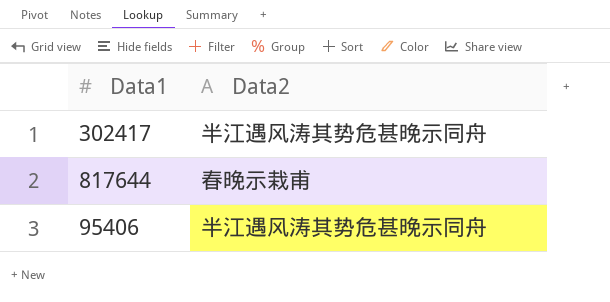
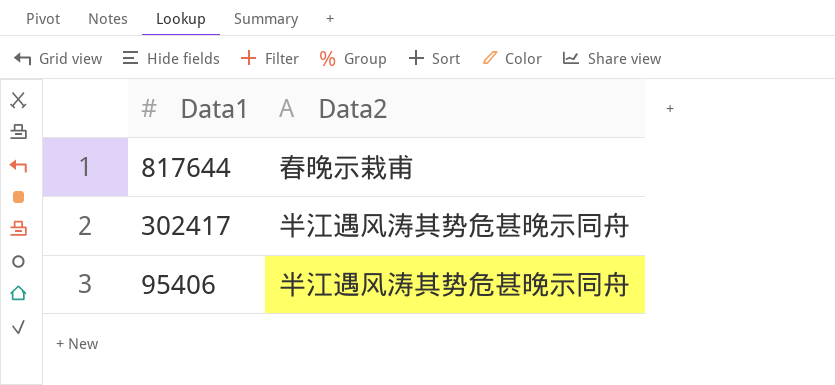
row order: none -> Data1 descending

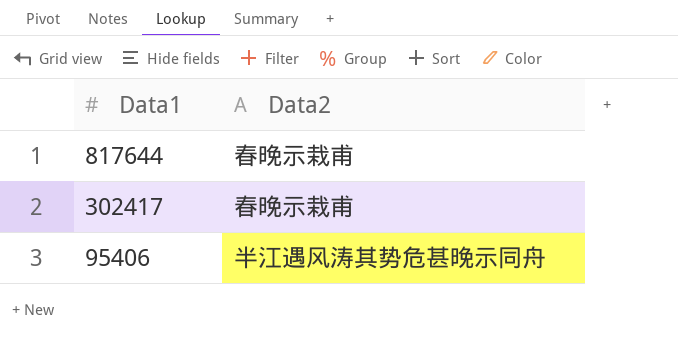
302417 | Data2: 半江遇风涛其势危甚晚示同舟 -> 春晚示栽甫

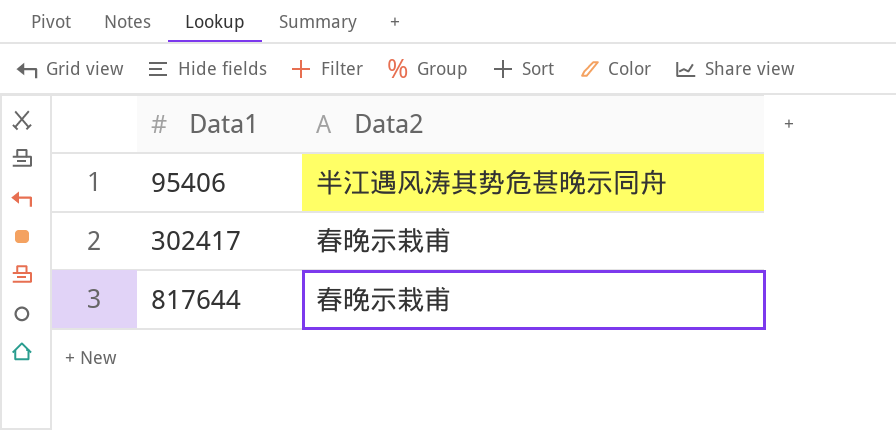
row order: Data1 descending -> Data1 ascending

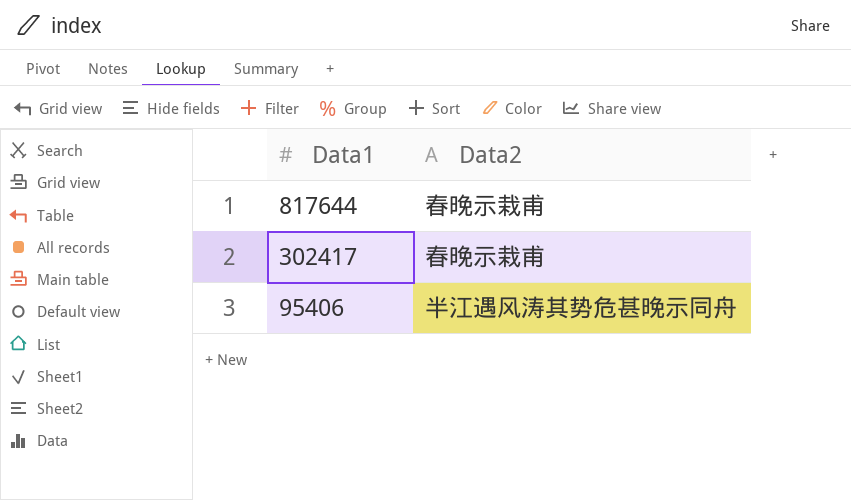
row order: Data1 ascending -> Data1 descending

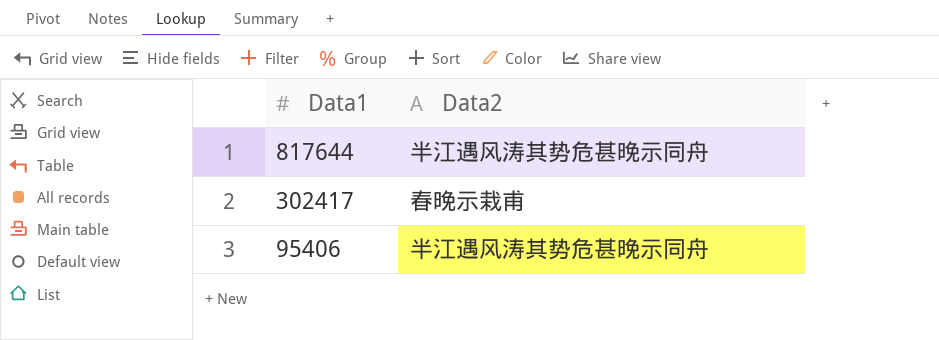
817644 | Data2: 春晚示栽甫 -> 半江遇风涛其势危甚晚示同舟

